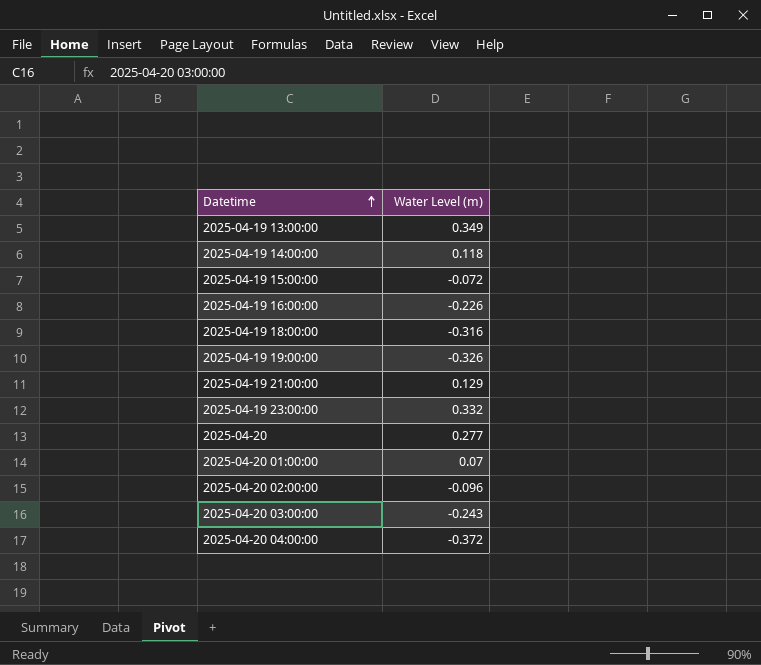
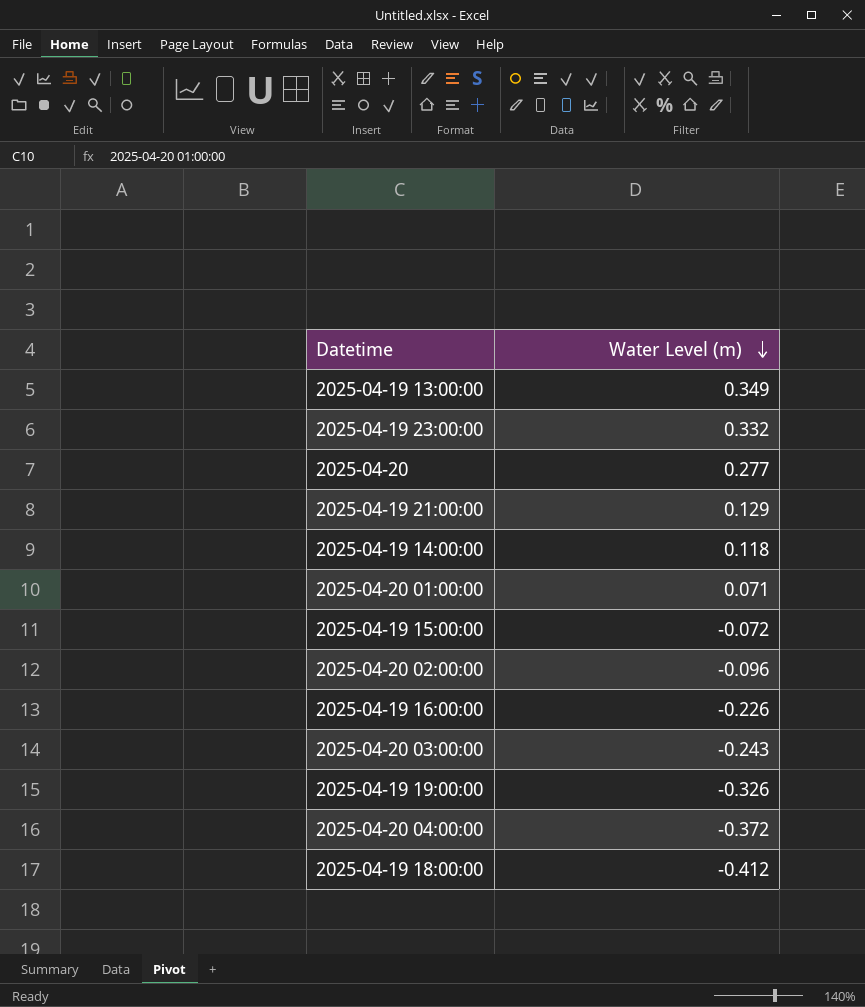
row order: Datetime ascending -> Water Level (m) descending
2025-04-20 01:00:00 | Water Level (m): 0.07 -> 0.071
2025-04-19 18:00:00 | Water Level (m): -0.316 -> -0.412

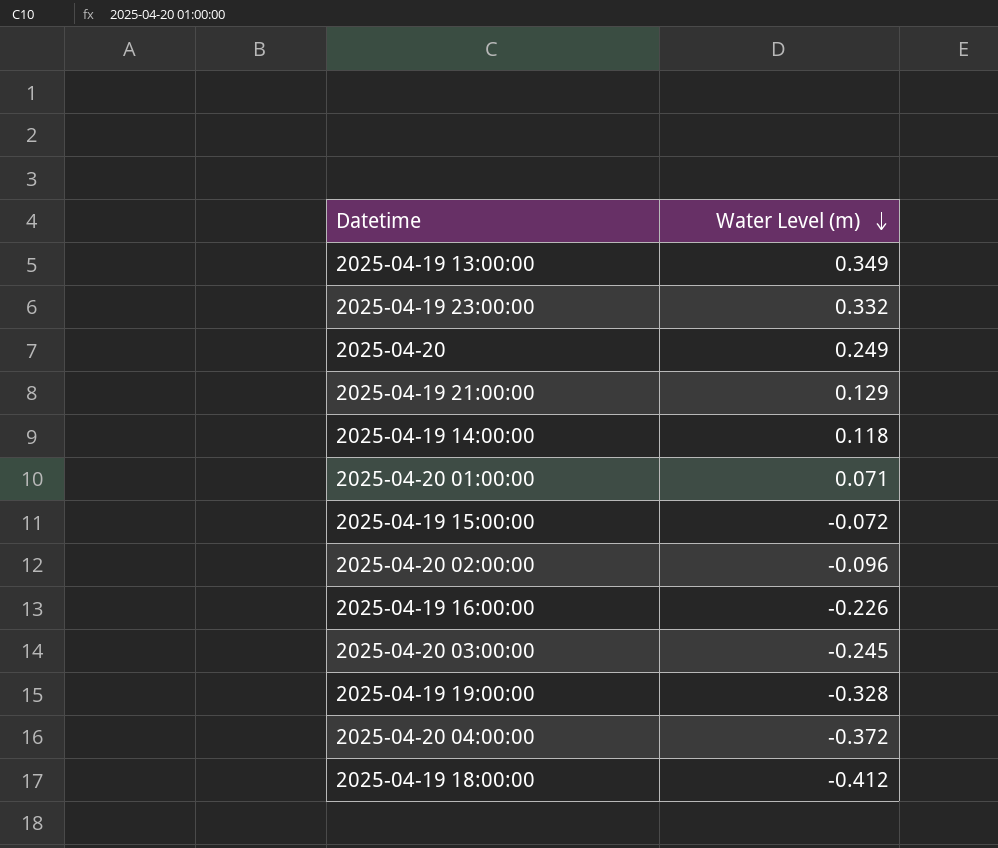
2025-04-20 | Water Level (m): 0.277 -> 0.249
2025-04-20 03:00:00 | Water Level (m): -0.243 -> -0.245
2025-04-19 19:00:00 | Water Level (m): -0.326 -> -0.328

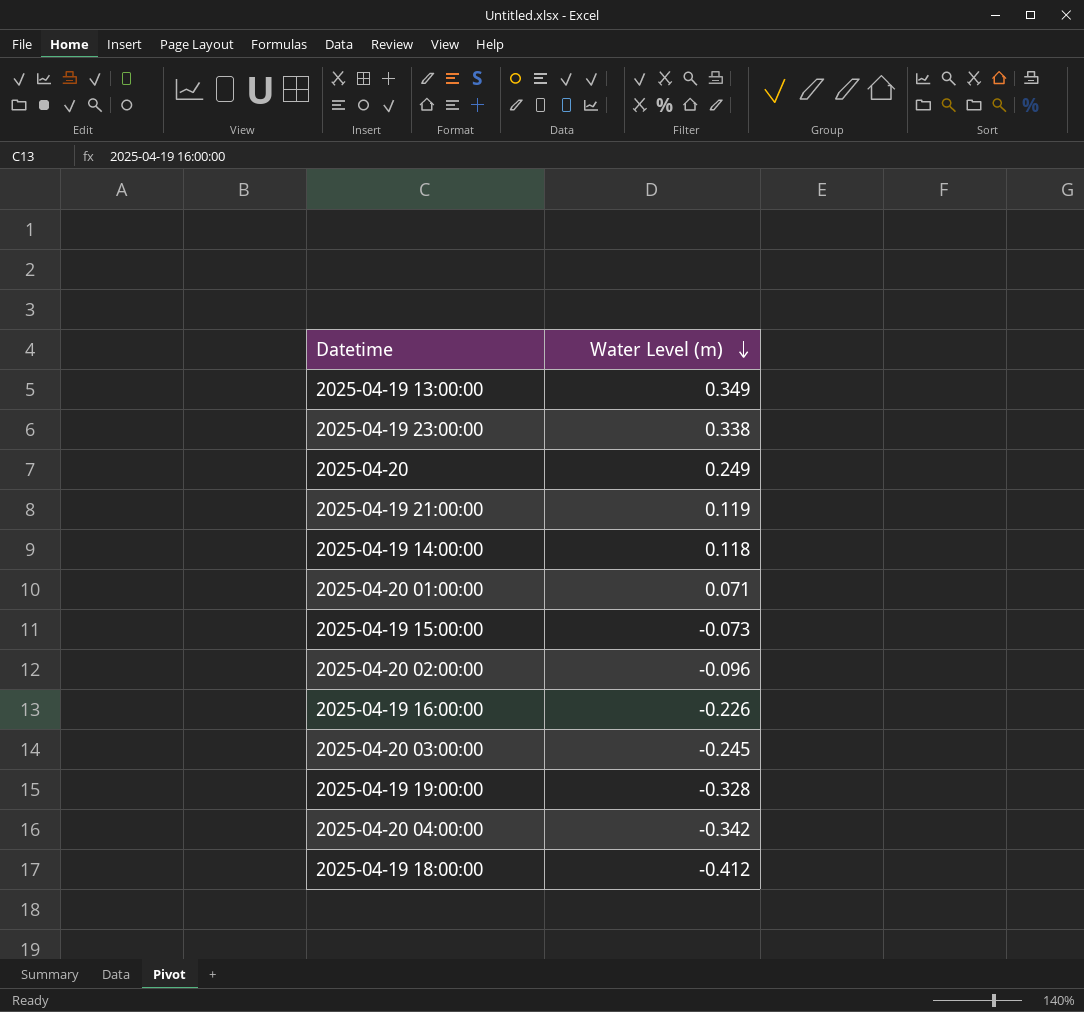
2025-04-19 23:00:00 | Water Level (m): 0.332 -> 0.338
2025-04-19 21:00:00 | Water Level (m): 0.129 -> 0.119
2025-04-19 15:00:00 | Water Level (m): -0.072 -> -0.073
2025-04-20 04:00:00 | Water Level (m): -0.372 -> -0.342

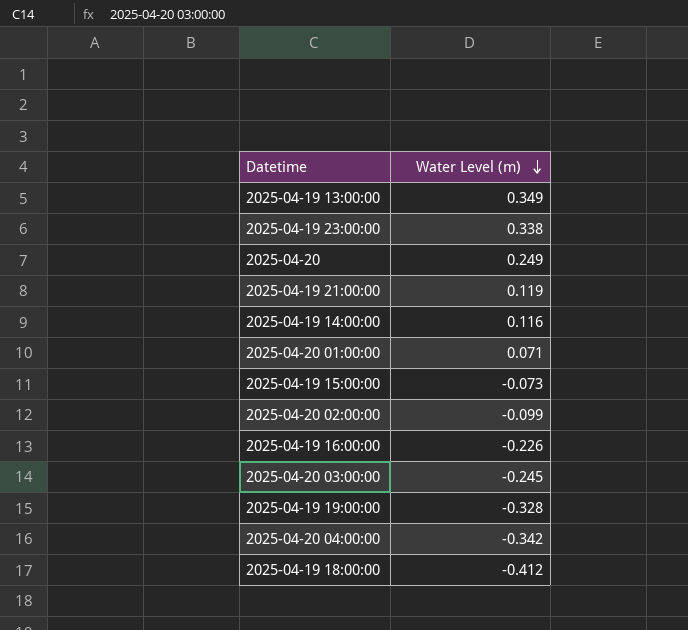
2025-04-19 14:00:00 | Water Level (m): 0.118 -> 0.116
2025-04-20 02:00:00 | Water Level (m): -0.096 -> -0.099

